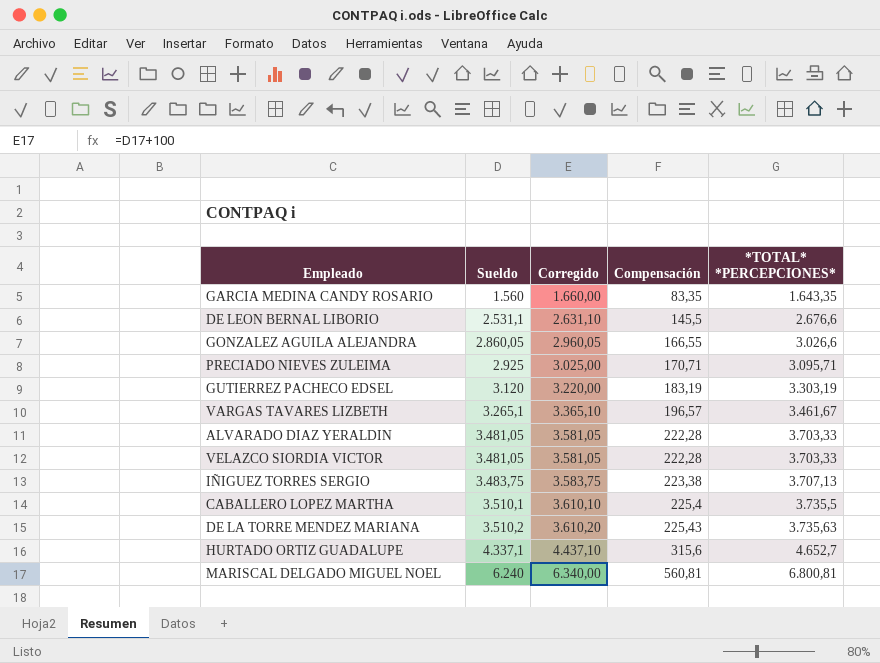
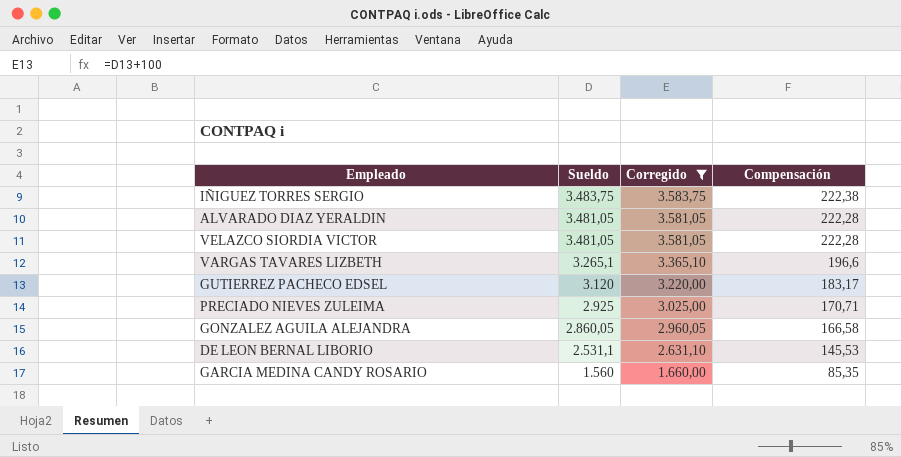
filter: none -> Corregido <= 3.583,75
row order: Sueldo ascending -> Sueldo descending
column *TOTAL* *PERCEPCIONES* | formula: [Sueldo] + [Compensación] -> none
IÑIGUEZ TORRES SERGIO | Compensación: 223,38 -> 222,38
VARGAS TAVARES LIZBETH | Compensación: 196,57 -> 196,6
GUTIERREZ PACHECO EDSEL | Compensación: 183,19 -> 183,17
GONZALEZ AGUILA ALEJANDRA | Compensación: 166,55 -> 166,58
DE LEON BERNAL LIBORIO | Compensación: 145,5 -> 145,53
GARCIA MEDINA CANDY ROSARIO | Compensación: 83,35 -> 85,35

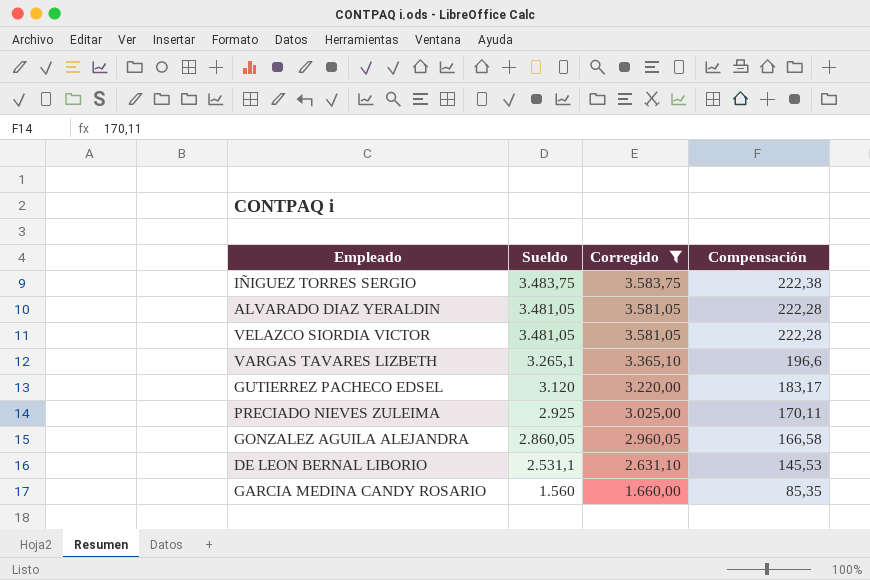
PRECIADO NIEVES ZULEIMA | Compensación: 170,71 -> 170,11

